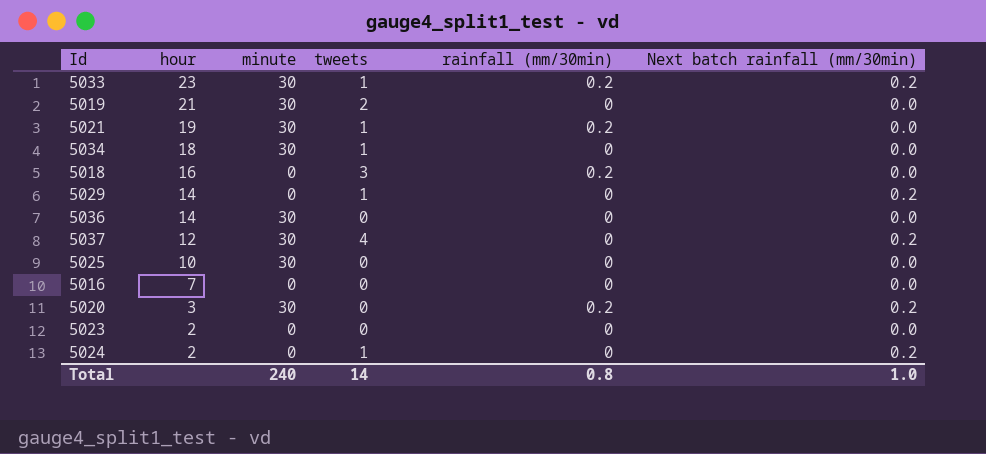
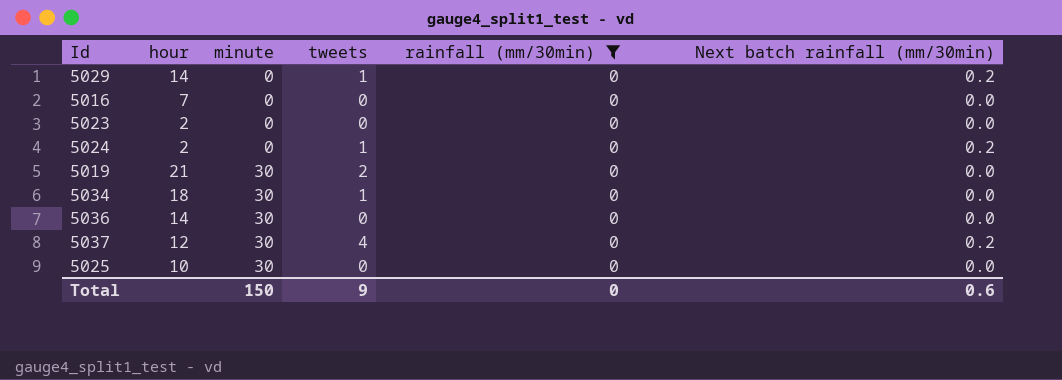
filter: none -> rainfall (mm/30min) = 0
row order: hour descending -> minute ascending
Total | minute: 240 -> 150
Total | tweets: 14 -> 9
Total | rainfall (mm/30min): 0.8 -> 0
Total | Next batch rainfall (mm/30min): 1.0 -> 0.6

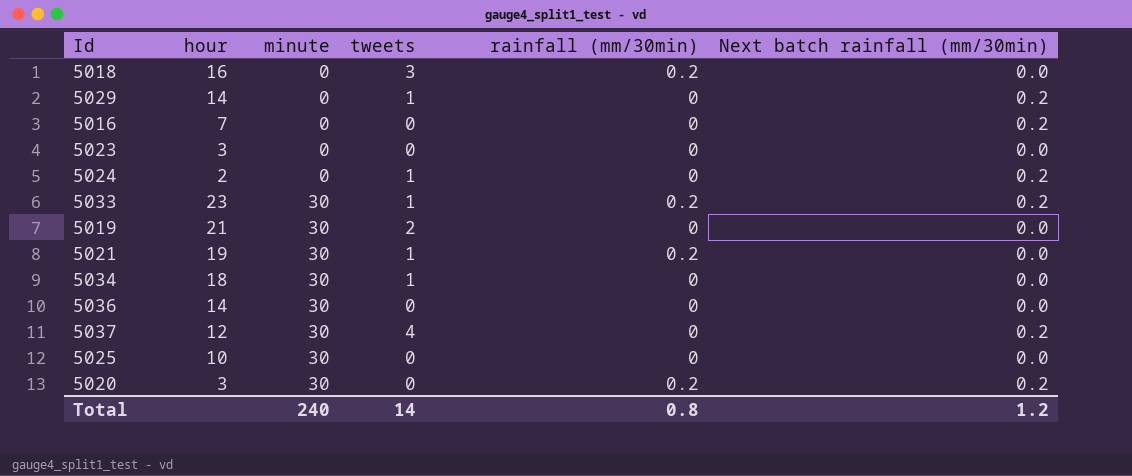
filter: rainfall (mm/30min) = 0 -> none
5016 | Next batch rainfall (mm/30min): 0.0 -> 0.2
5023 | hour: 2 -> 3
Total | minute: 150 -> 240
Total | tweets: 9 -> 14
Total | rainfall (mm/30min): 0 -> 0.8
Total | Next batch rainfall (mm/30min): 0.6 -> 1.2

